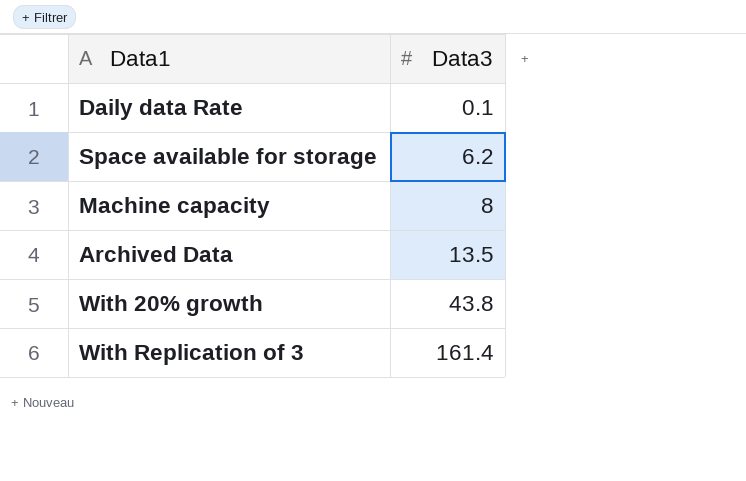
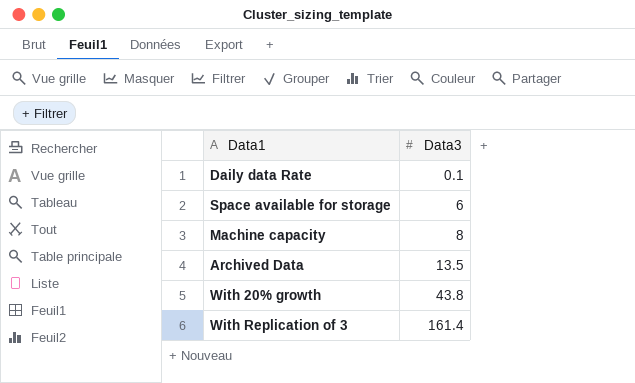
Space available for storage | Data3: 6.2 -> 6

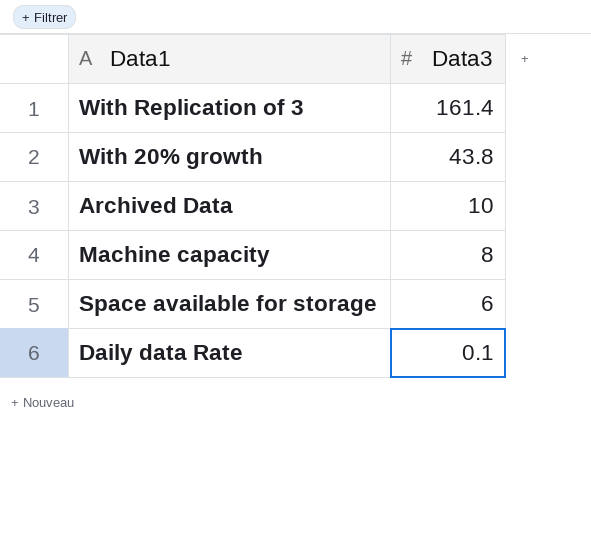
row order: Data3 ascending -> Data3 descending
Archived Data | Data3: 13.5 -> 10

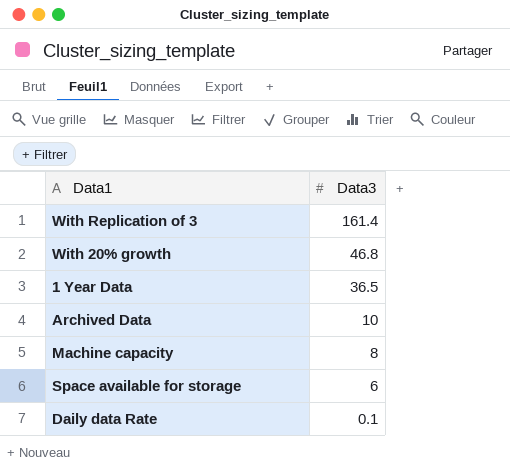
With 20% growth | Data3: 43.8 -> 46.8
row 1 Year Data: none -> 36.5

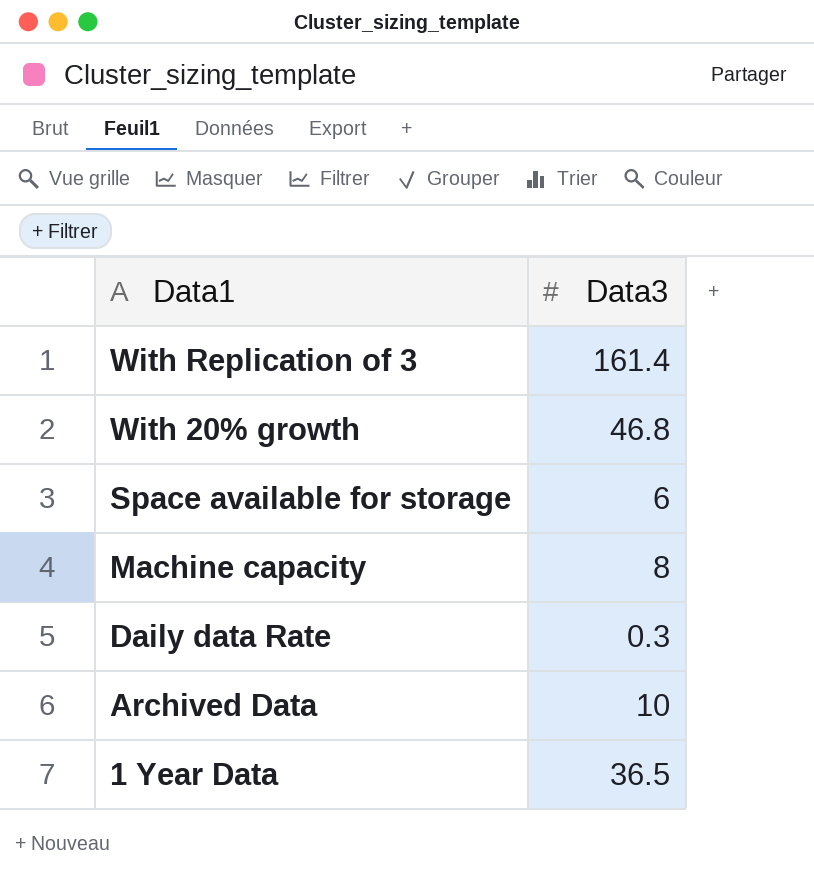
row order: Data3 descending -> Data1 descending
Daily data Rate | Data3: 0.1 -> 0.3

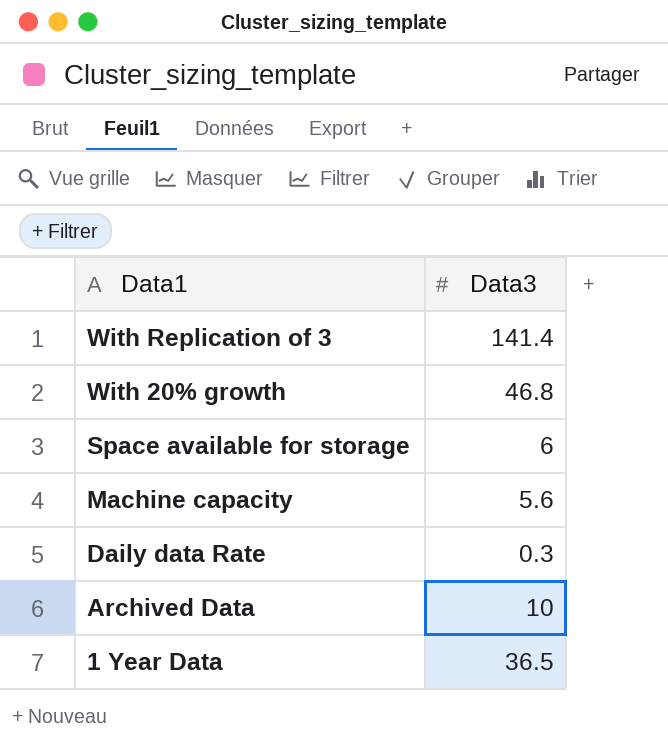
With Replication of 3 | Data3: 161.4 -> 141.4
Machine capacity | Data3: 8 -> 5.6

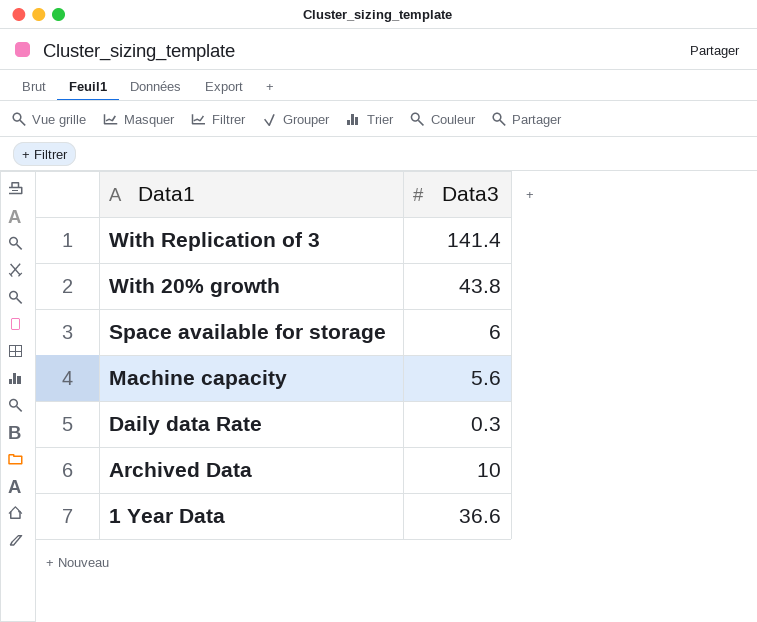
With 20% growth | Data3: 46.8 -> 43.8
1 Year Data | Data3: 36.5 -> 36.6

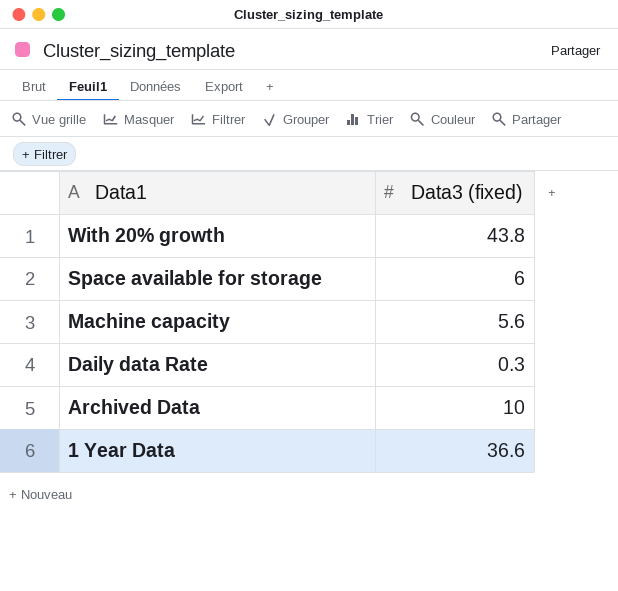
column name: Data3 -> Data3 (fixed)
row With Replication of 3: 141.4 -> none

